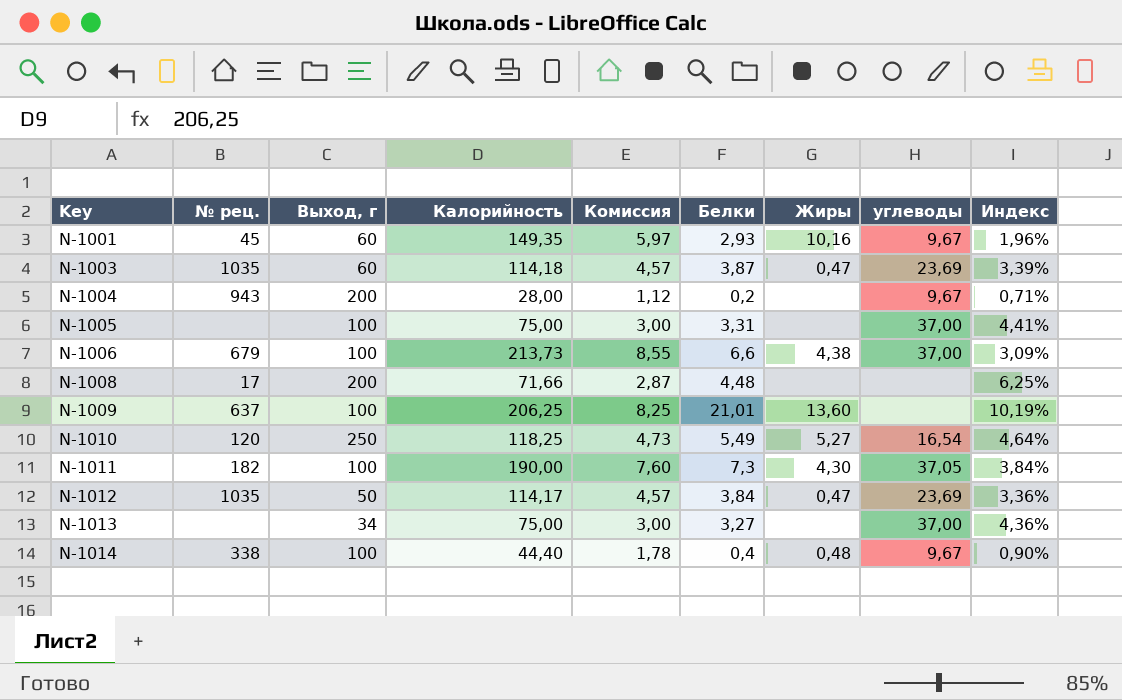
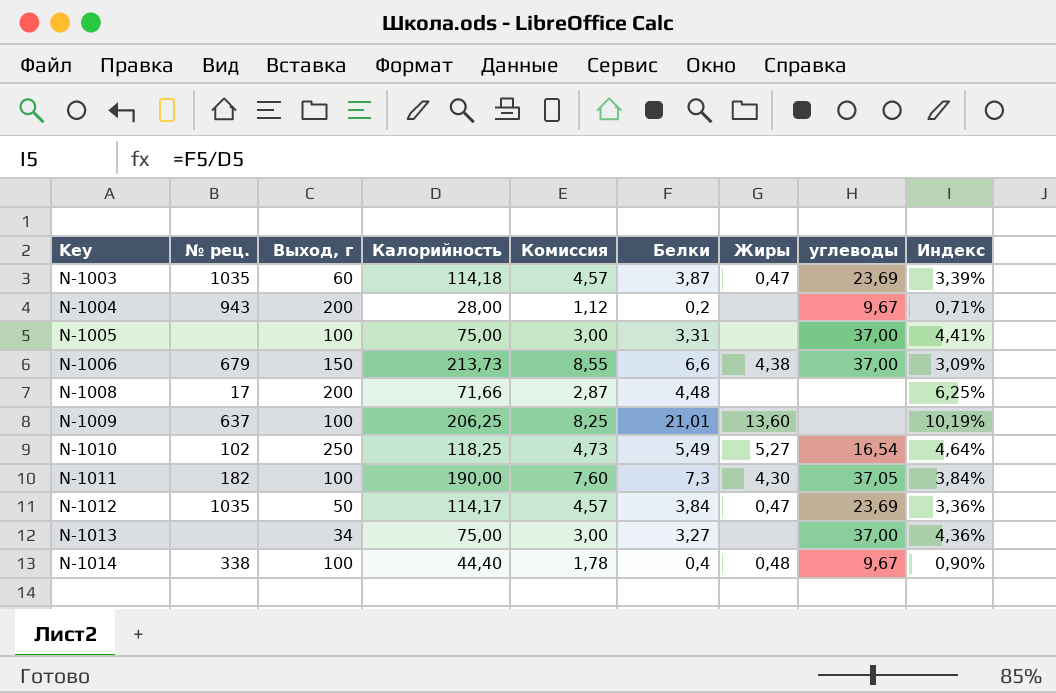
row N-1001: 45 | 60 | 149,35 | 5,97 | 2,93 | 10,16 | 9,67 | 1,96% -> none
N-1006 | Выход, г: 100 -> 150
N-1010 | № рец.: 120 -> 102

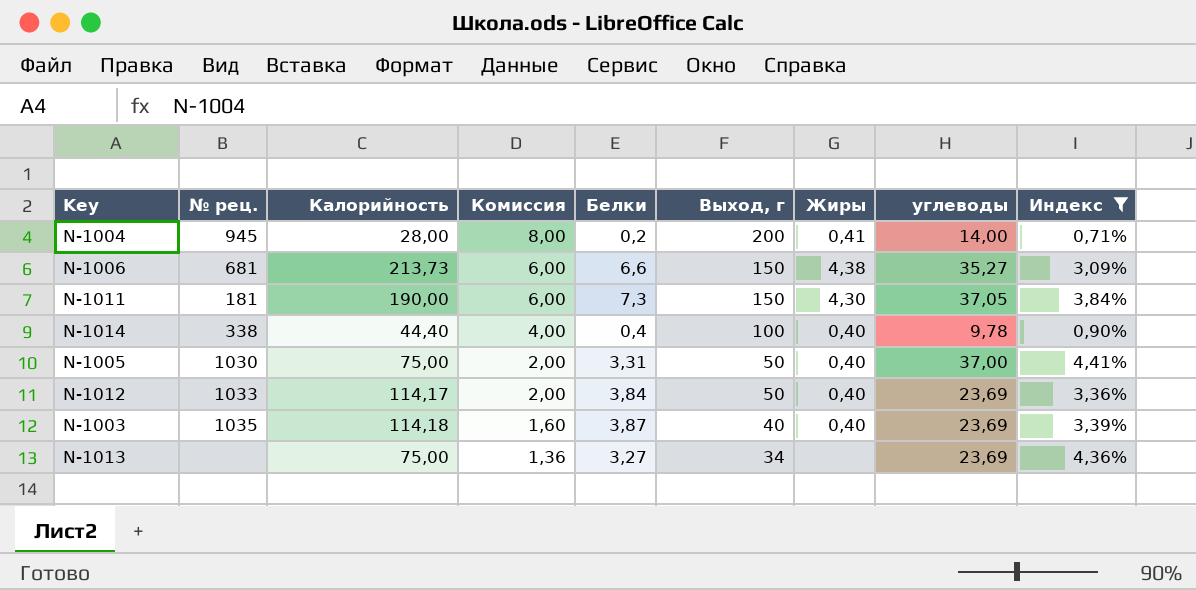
filter: none -> Индекс <= 4,41%
row order: Key ascending -> Комиссия descending
column Комиссия | formula: [Калорийность] * 0,04 -> [Выход, г] * 0,04
column Выход, г | position: 3 -> 6
N-1004 | № рец.: 943 -> 945
N-1004 | Жиры: none -> 0,41
N-1004 | углеводы: 9,67 -> 14,00
N-1006 | № рец.: 679 -> 681
N-1006 | углеводы: 37,00 -> 35,27
N-1011 | № рец.: 182 -> 181
N-1011 | Выход, г: 100 -> 150
N-1014 | Жиры: 0,48 -> 0,40
N-1014 | углеводы: 9,67 -> 9,78
N-1005 | № рец.: none -> 1030
N-1005 | Выход, г: 100 -> 50
N-1005 | Жиры: none -> 0,40
N-1012 | № рец.: 1035 -> 1033
N-1012 | Жиры: 0,47 -> 0,40
N-1003 | Выход, г: 60 -> 40
N-1003 | Жиры: 0,47 -> 0,40
N-1013 | углеводы: 37,00 -> 23,69

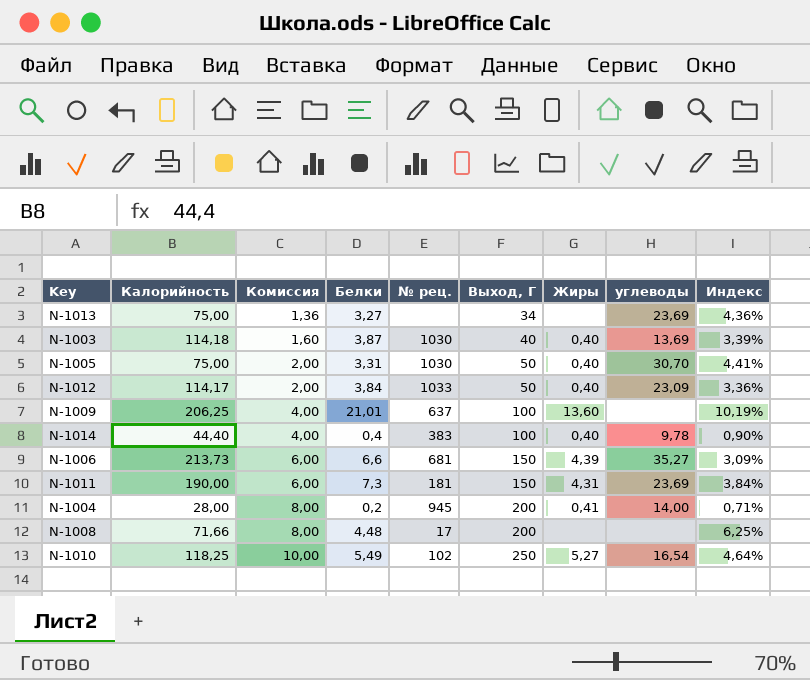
filter: Индекс <= 4,41% -> none
row order: Комиссия descending -> Комиссия ascending
column № рец. | position: 2 -> 5
column name: Выход, г -> Выход, Г
N-1003 | № рец.: 1035 -> 1030
N-1003 | углеводы: 23,69 -> 13,69
N-1005 | углеводы: 37,00 -> 30,70
N-1012 | углеводы: 23,69 -> 23,09
N-1014 | № рец.: 338 -> 383
N-1006 | Жиры: 4,38 -> 4,39
N-1011 | Жиры: 4,30 -> 4,31
N-1011 | углеводы: 37,05 -> 23,69

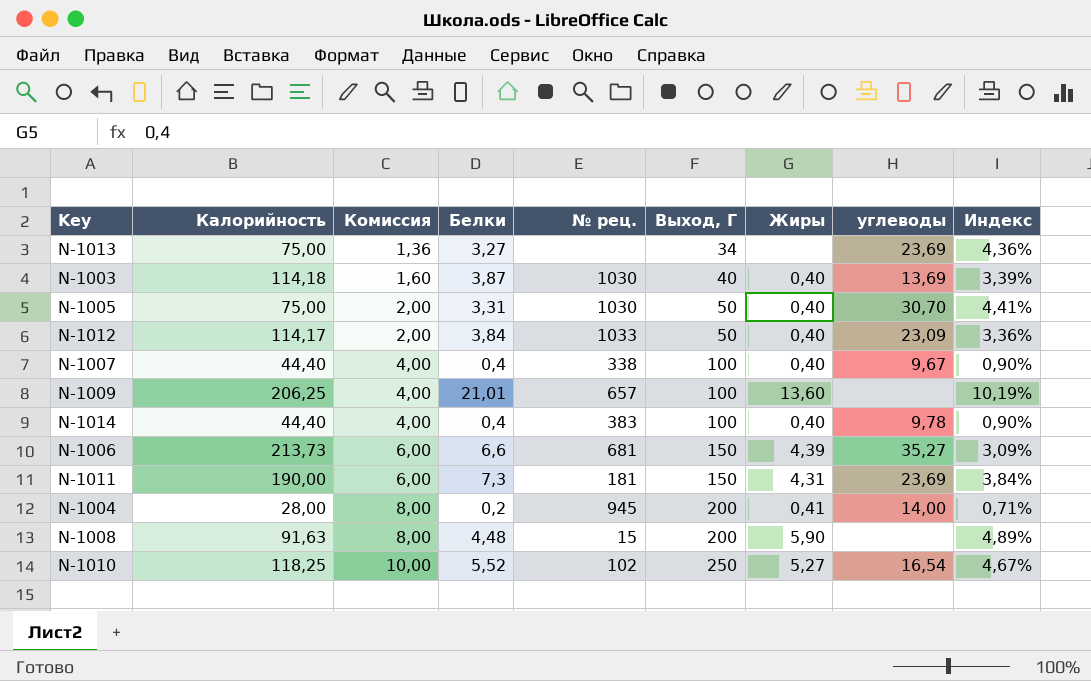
row N-1007: none -> 44,40 | 4,00 | 0,4 | 338 | 100 | 0,40 | 9,67 | 0,90%
N-1009 | № рец.: 637 -> 657
N-1008 | Калорийность: 71,66 -> 91,63
N-1008 | № рец.: 17 -> 15
N-1008 | Жиры: none -> 5,90
N-1008 | Индекс: 6,25% -> 4,89%
N-1010 | Белки: 5,49 -> 5,52
N-1010 | Индекс: 4,64% -> 4,67%

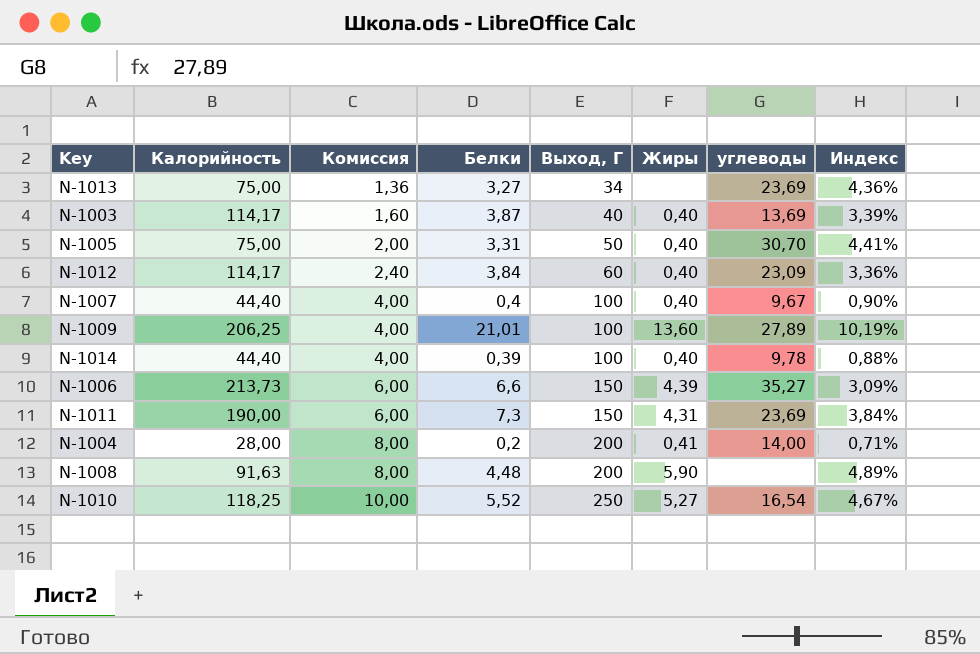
column № рец. | position: 5 -> none
N-1003 | Калорийность: 114,18 -> 114,17
N-1012 | Комиссия: 2,00 -> 2,40
N-1012 | Выход, Г: 50 -> 60
N-1009 | углеводы: none -> 27,89
N-1014 | Белки: 0,4 -> 0,39
N-1014 | Индекс: 0,90% -> 0,88%

